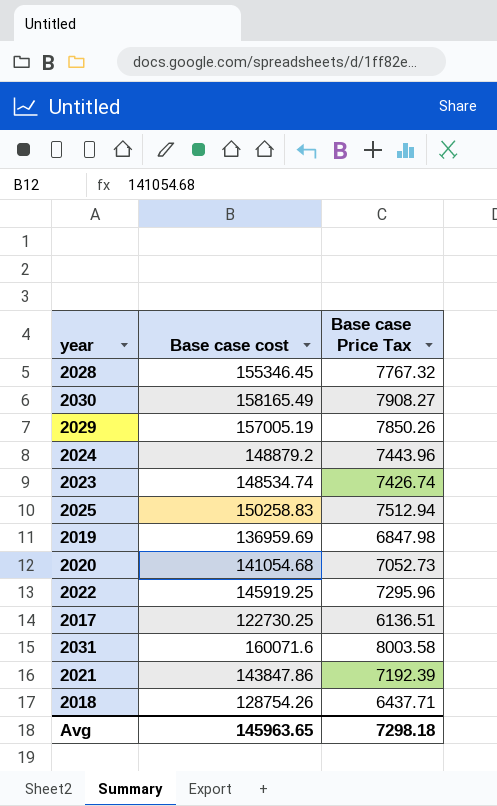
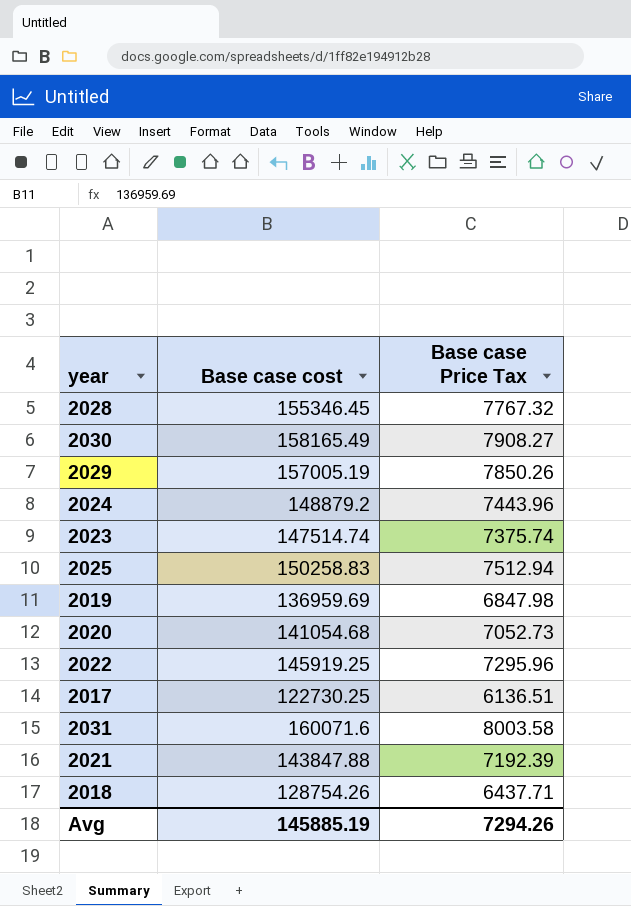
2023 | Base case cost: 148534.74 -> 147514.74
2023 | Base case Price Tax: 7426.74 -> 7375.74
2021 | Base case cost: 143847.86 -> 143847.88
Avg | Base case cost: 145963.65 -> 145885.19
Avg | Base case Price Tax: 7298.18 -> 7294.26

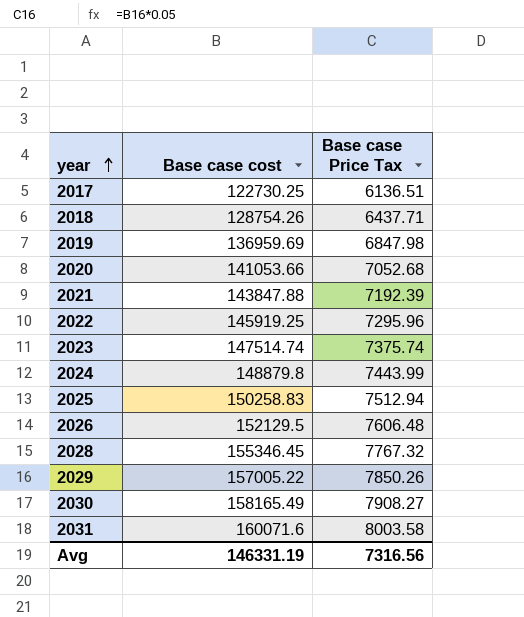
row order: none -> year ascending
2020 | Base case cost: 141054.68 -> 141053.66
2020 | Base case Price Tax: 7052.73 -> 7052.68
2024 | Base case cost: 148879.2 -> 148879.8
2024 | Base case Price Tax: 7443.96 -> 7443.99
row 2026: none -> 152129.5 | 7606.48
2029 | Base case cost: 157005.19 -> 157005.22
Avg | Base case cost: 145885.19 -> 146331.19
Avg | Base case Price Tax: 7294.26 -> 7316.56

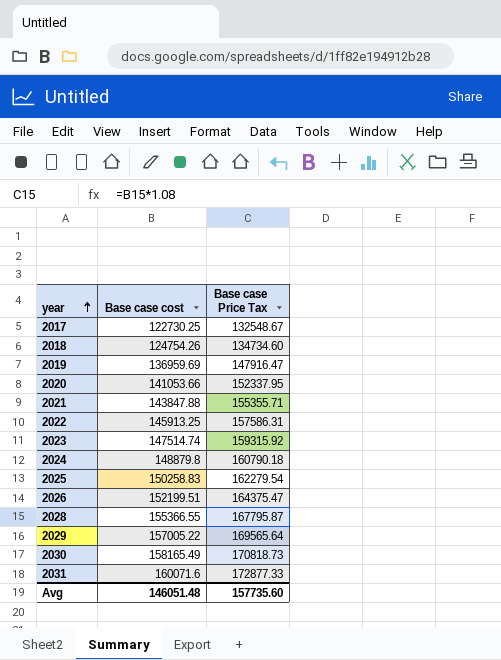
column Base case Price Tax | formula: [Base case cost] * 0.05 -> [Base case cost] * 1.08
2018 | Base case cost: 128754.26 -> 124754.26
2022 | Base case cost: 145919.25 -> 145913.25
2026 | Base case cost: 152129.5 -> 152199.51
2028 | Base case cost: 155346.45 -> 155366.55
Avg | Base case cost: 146331.19 -> 146051.48
Avg | Base case Price Tax: 7316.56 -> 157735.60

